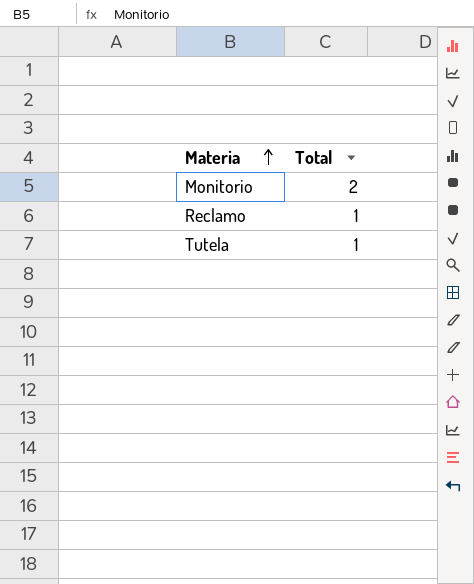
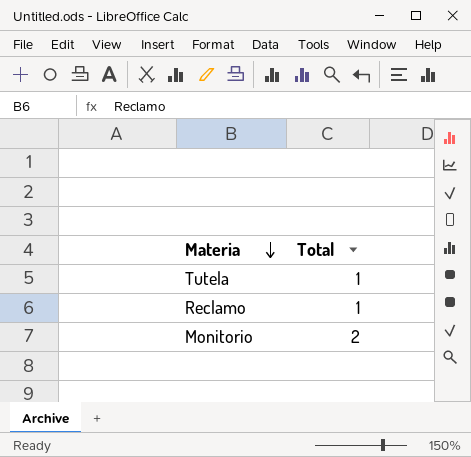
row order: Materia ascending -> Materia descending

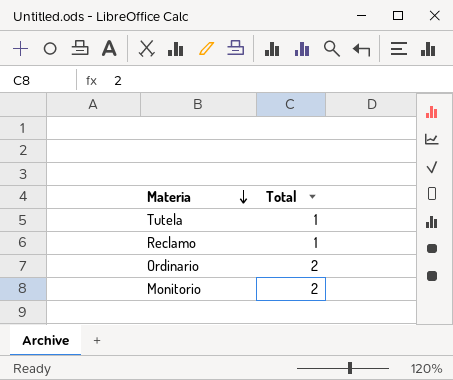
row Ordinario: none -> 2

